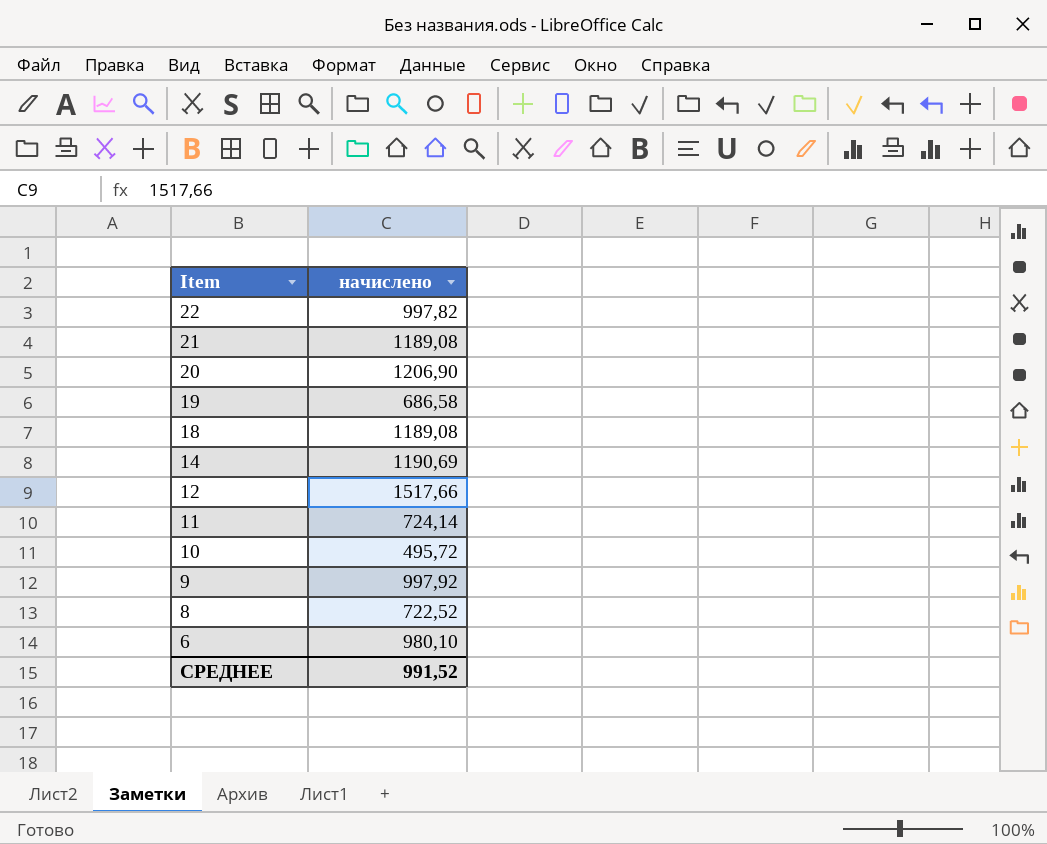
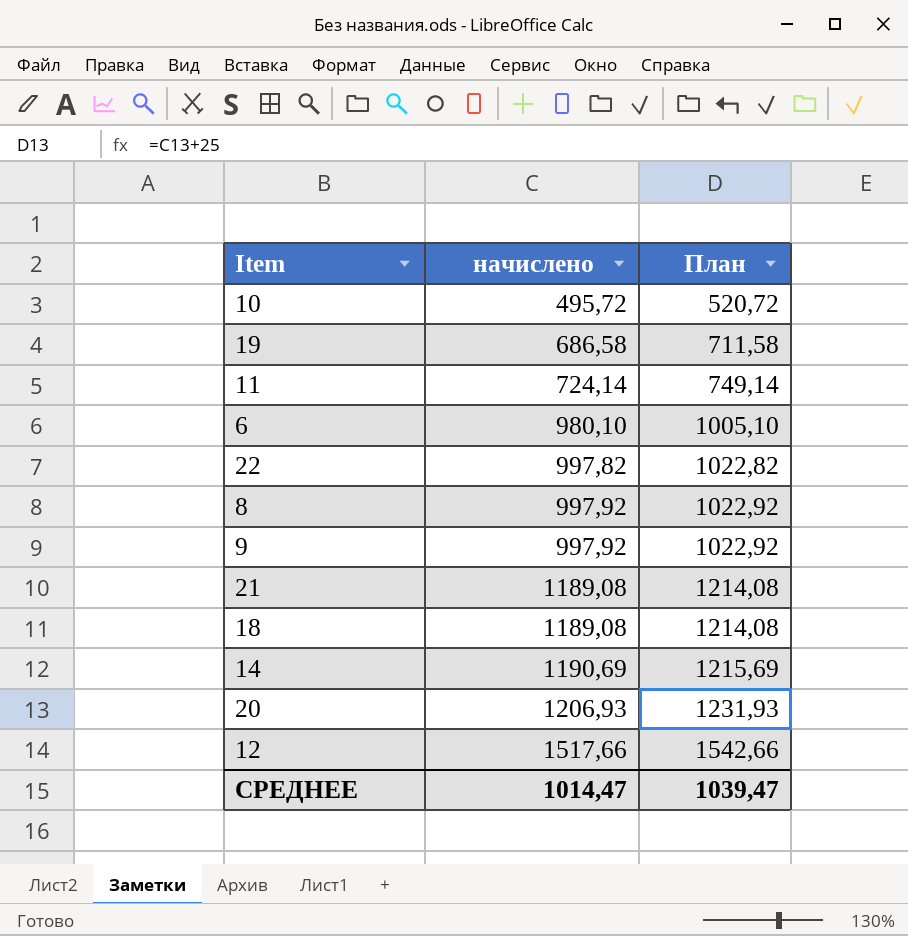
row order: Item descending -> начислено ascending
column План | formula: none -> [начислено] + 25
8 | начислено: 722,52 -> 997,92
20 | начислено: 1206,90 -> 1206,93
СРЕДНЕЕ | начислено: 991,52 -> 1014,47

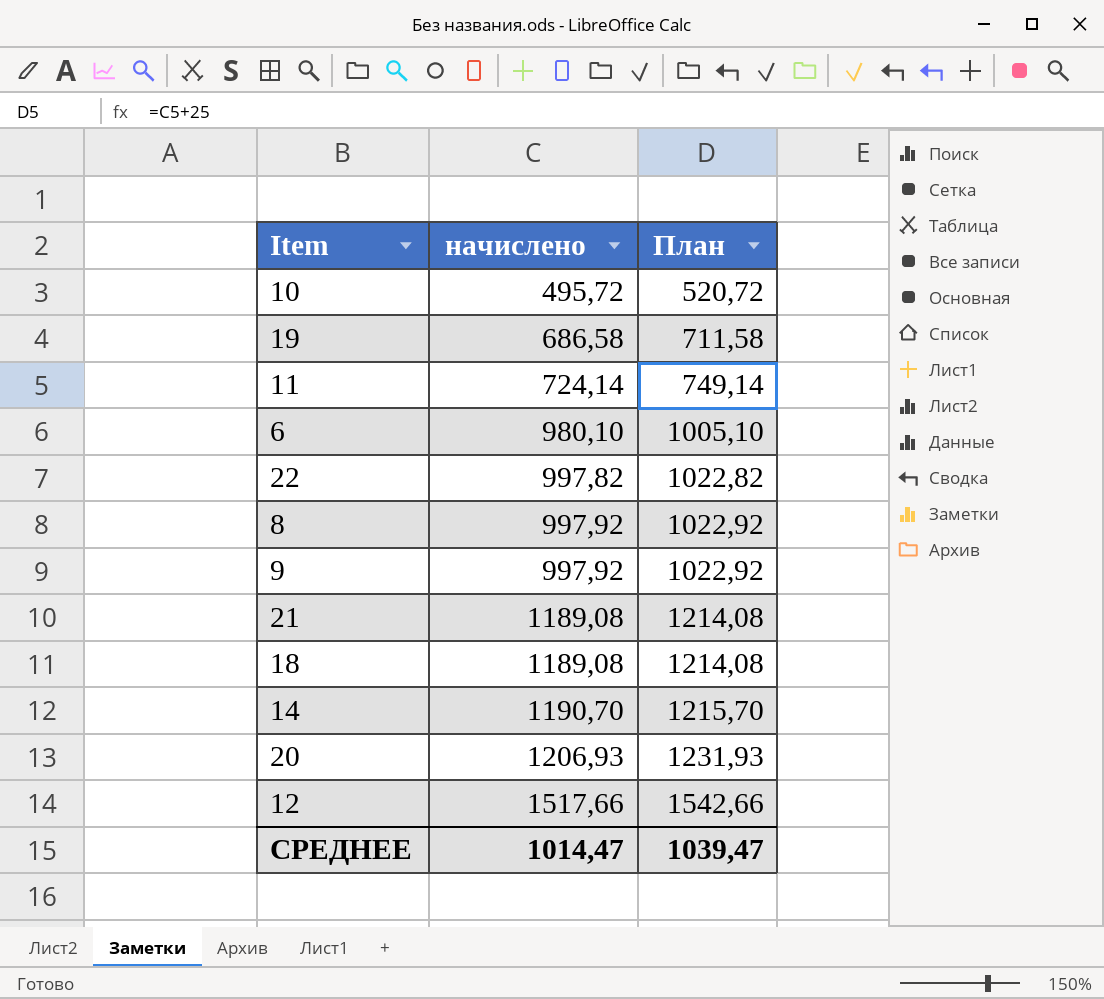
14 | начислено: 1190,69 -> 1190,70
14 | План: 1215,69 -> 1215,70

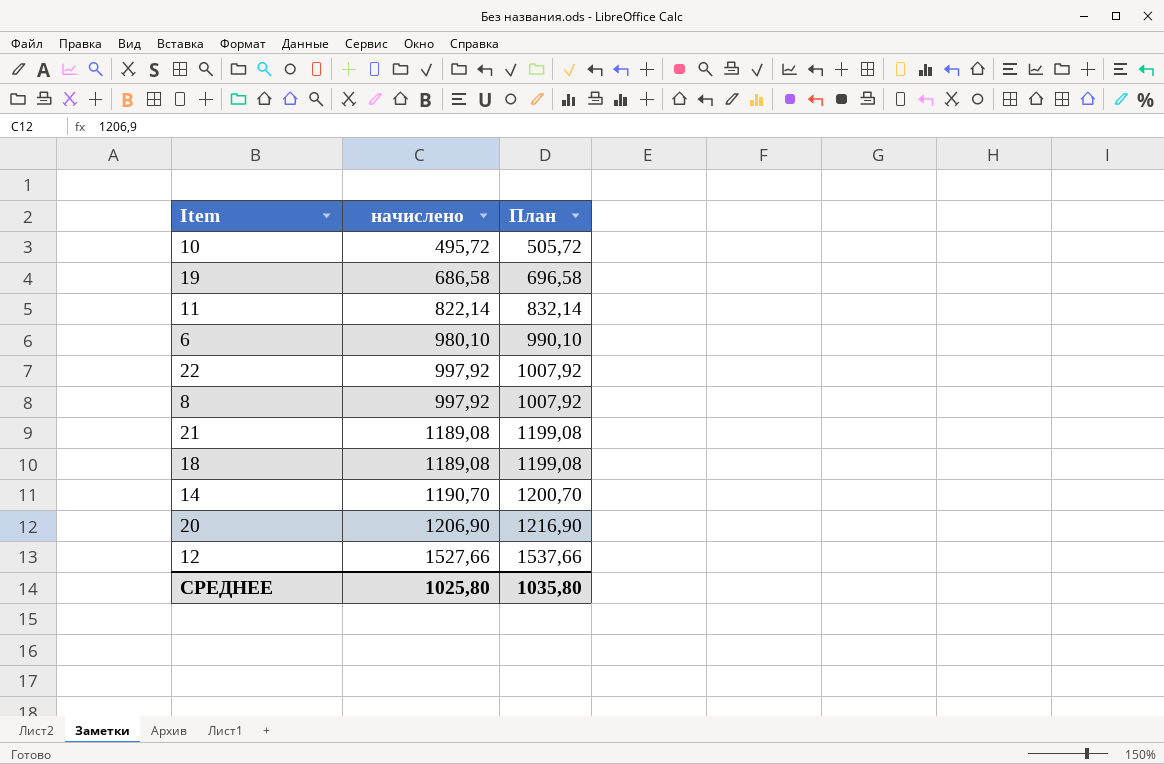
column План | formula: [начислено] + 25 -> [начислено] + 10
row 9: 997,92 | 1022,92 -> none
11 | начислено: 724,14 -> 822,14
22 | начислено: 997,82 -> 997,92
20 | начислено: 1206,93 -> 1206,90
12 | начислено: 1517,66 -> 1527,66
СРЕДНЕЕ | начислено: 1014,47 -> 1025,80
СРЕДНЕЕ | План: 1039,47 -> 1035,80

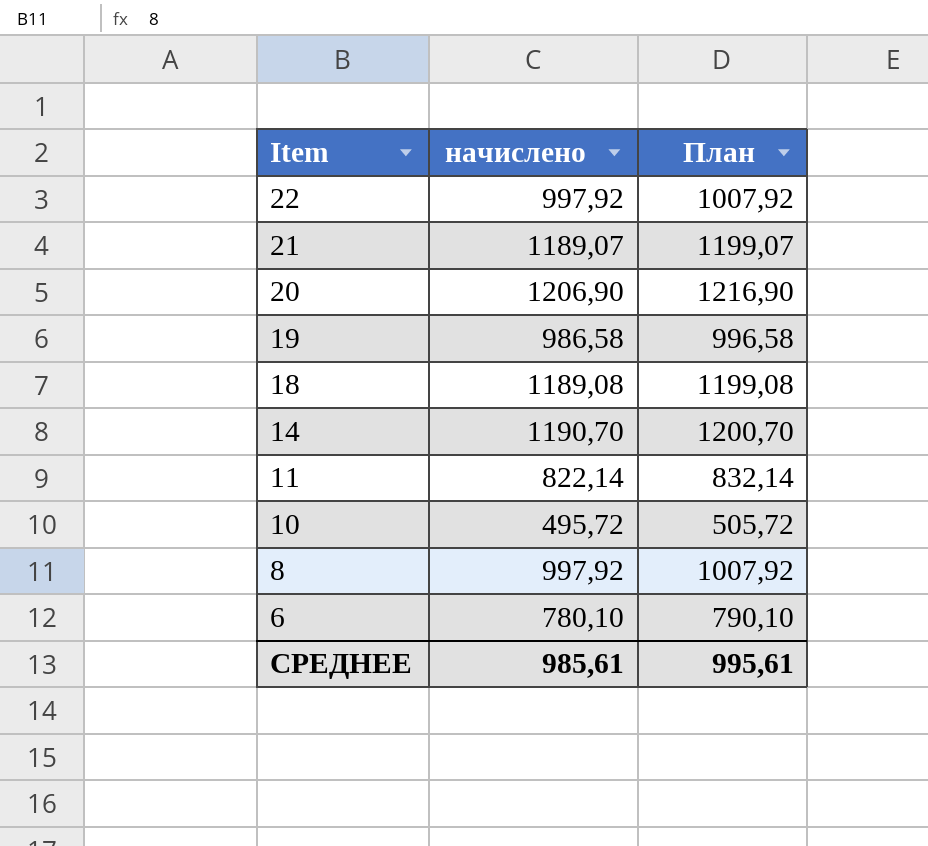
row order: начислено ascending -> Item descending
row 12: 1527,66 | 1537,66 -> none
21 | начислено: 1189,08 -> 1189,07
21 | План: 1199,08 -> 1199,07
19 | начислено: 686,58 -> 986,58
19 | План: 696,58 -> 996,58
6 | начислено: 980,10 -> 780,10
6 | План: 990,10 -> 790,10
СРЕДНЕЕ | начислено: 1025,80 -> 985,61
СРЕДНЕЕ | План: 1035,80 -> 995,61

